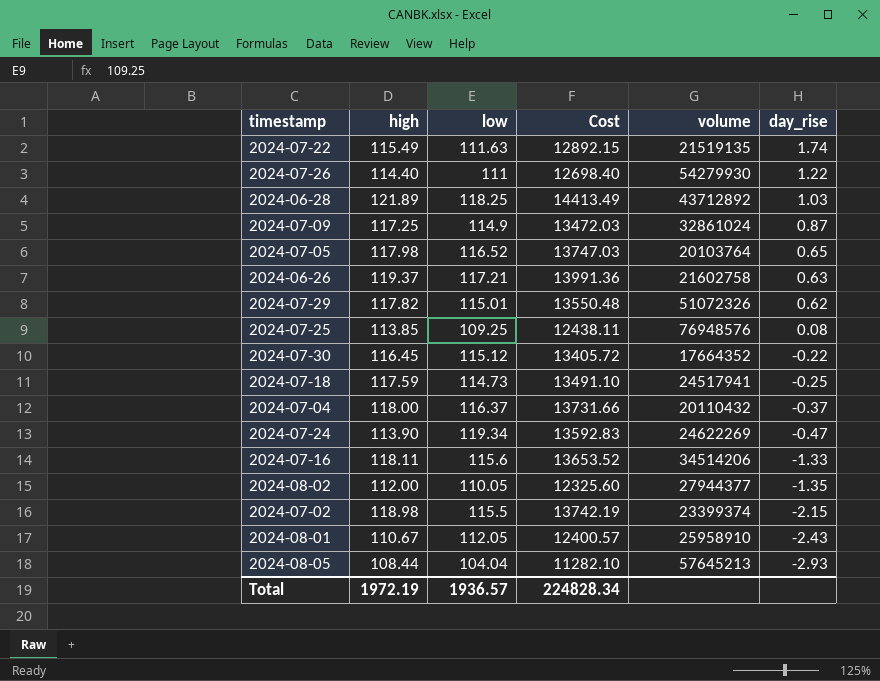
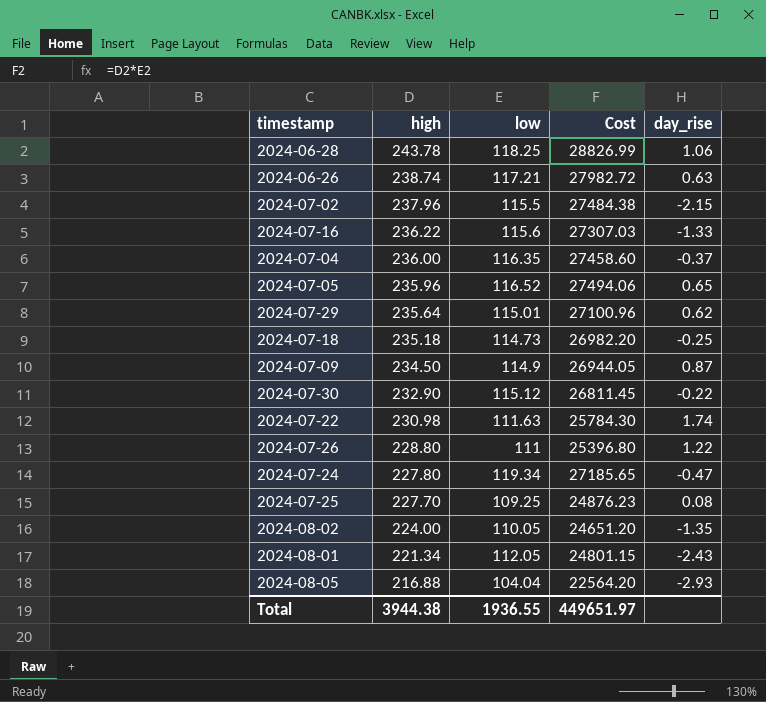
row order: day_rise descending -> high descending
column volume | position: 5 -> none
2024-06-28 | high: 121.89 -> 243.78
2024-06-28 | Cost: 14413.49 -> 28826.99
2024-06-28 | day_rise: 1.03 -> 1.06
2024-06-26 | high: 119.37 -> 238.74
2024-06-26 | Cost: 13991.36 -> 27982.72
2024-07-02 | high: 118.98 -> 237.96
2024-07-02 | Cost: 13742.19 -> 27484.38
2024-07-16 | high: 118.11 -> 236.22
2024-07-16 | Cost: 13653.52 -> 27307.03
2024-07-04 | high: 118.00 -> 236.00
2024-07-04 | low: 116.37 -> 116.35
2024-07-04 | Cost: 13731.66 -> 27458.60
2024-07-05 | high: 117.98 -> 235.96
2024-07-05 | Cost: 13747.03 -> 27494.06
2024-07-29 | high: 117.82 -> 235.64
2024-07-29 | Cost: 13550.48 -> 27100.96
2024-07-18 | high: 117.59 -> 235.18
2024-07-18 | Cost: 13491.10 -> 26982.20
2024-07-09 | high: 117.25 -> 234.50
2024-07-09 | Cost: 13472.03 -> 26944.05
2024-07-30 | high: 116.45 -> 232.90
2024-07-30 | Cost: 13405.72 -> 26811.45
2024-07-22 | high: 115.49 -> 230.98
2024-07-22 | Cost: 12892.15 -> 25784.30
2024-07-26 | high: 114.40 -> 228.80
2024-07-26 | Cost: 12698.40 -> 25396.80
2024-07-24 | high: 113.90 -> 227.80
2024-07-24 | Cost: 13592.83 -> 27185.65
2024-07-25 | high: 113.85 -> 227.70
2024-07-25 | Cost: 12438.11 -> 24876.23
2024-08-02 | high: 112.00 -> 224.00
2024-08-02 | Cost: 12325.60 -> 24651.20
2024-08-01 | high: 110.67 -> 221.34
2024-08-01 | Cost: 12400.57 -> 24801.15
2024-08-05 | high: 108.44 -> 216.88
2024-08-05 | Cost: 11282.10 -> 22564.20
Total | high: 1972.19 -> 3944.38
Total | low: 1936.57 -> 1936.55
Total | Cost: 224828.34 -> 449651.97

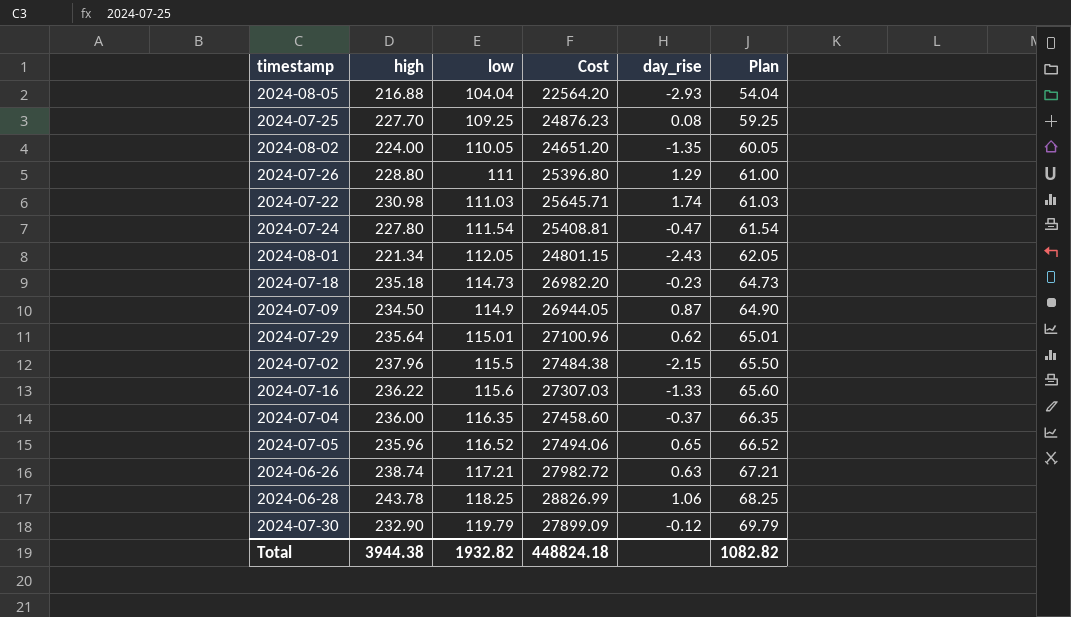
row order: high descending -> low ascending
column Plan | formula: none -> [low] - 50
2024-07-26 | day_rise: 1.22 -> 1.29
2024-07-22 | low: 111.63 -> 111.03
2024-07-22 | Cost: 25784.30 -> 25645.71
2024-07-24 | low: 119.34 -> 111.54
2024-07-24 | Cost: 27185.65 -> 25408.81
2024-07-18 | day_rise: -0.25 -> -0.23
2024-07-30 | low: 115.12 -> 119.79
2024-07-30 | Cost: 26811.45 -> 27899.09
2024-07-30 | day_rise: -0.22 -> -0.12
Total | low: 1936.55 -> 1932.82
Total | Cost: 449651.97 -> 448824.18

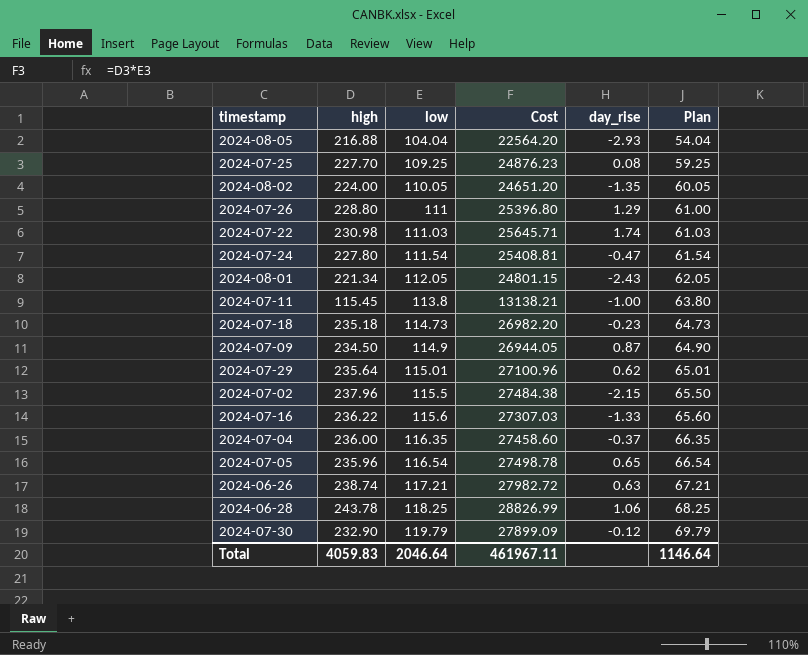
row 2024-07-11: none -> 115.45 | 113.8 | 13138.21 | -1.00 | 63.80
2024-07-05 | low: 116.52 -> 116.54
2024-07-05 | Cost: 27494.06 -> 27498.78
2024-07-05 | Plan: 66.52 -> 66.54
Total | high: 3944.38 -> 4059.83
Total | low: 1932.82 -> 2046.64
Total | Cost: 448824.18 -> 461967.11
Total | Plan: 1082.82 -> 1146.64

